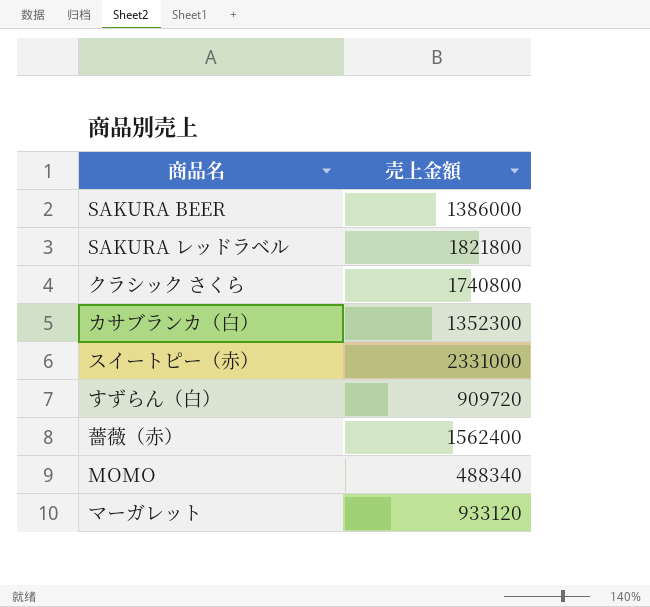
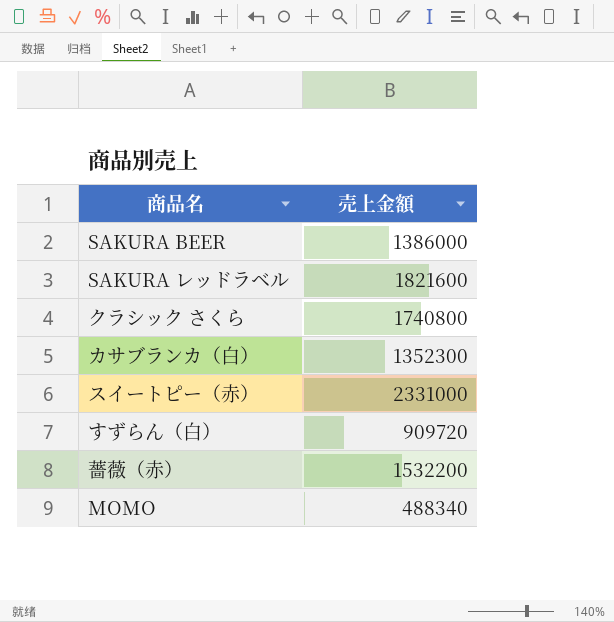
row マーガレット: 933120 -> none
SAKURA レッドラベル | 売上金額: 1821800 -> 1821600
薔薇（赤） | 売上金額: 1562400 -> 1532200

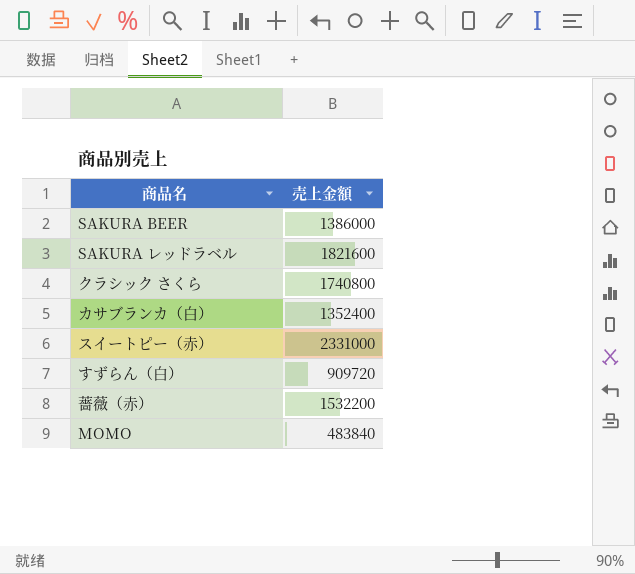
カサブランカ（白） | 売上金額: 1352300 -> 1352400
MOMO | 売上金額: 488340 -> 483840

